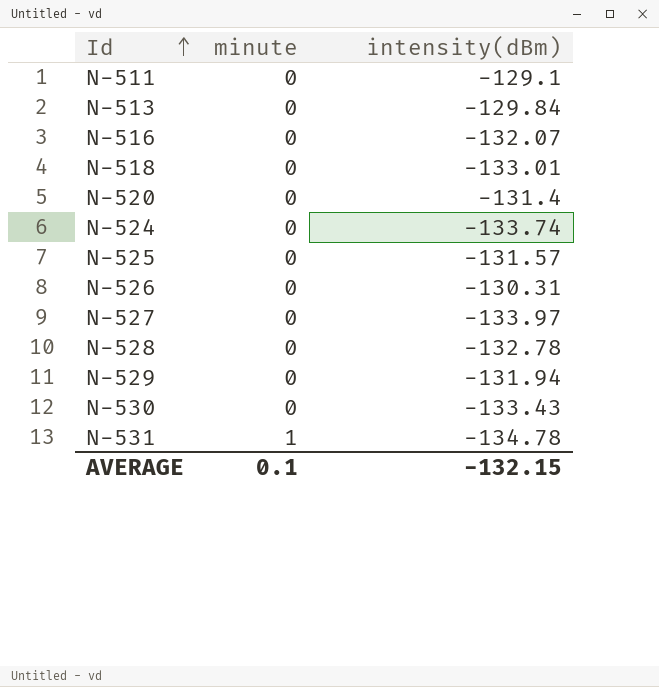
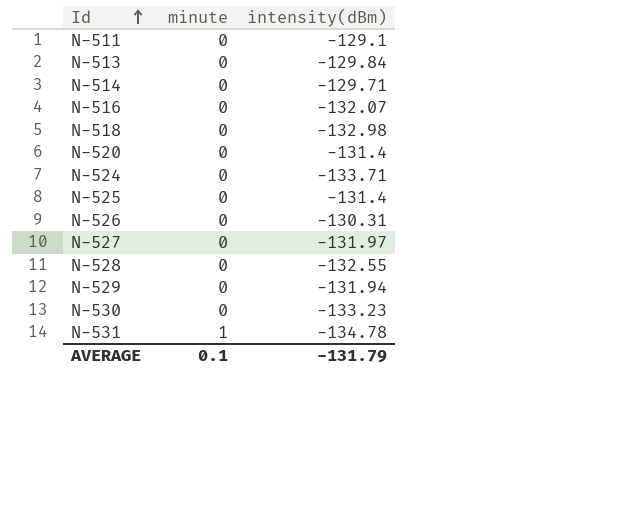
row N-514: none -> 0 | -129.71
N-518 | intensity(dBm): -133.01 -> -132.98
N-524 | intensity(dBm): -133.74 -> -133.71
N-525 | intensity(dBm): -131.57 -> -131.4
N-527 | intensity(dBm): -133.97 -> -131.97
N-528 | intensity(dBm): -132.78 -> -132.55
N-530 | intensity(dBm): -133.43 -> -133.23
AVERAGE | intensity(dBm): -132.15 -> -131.79

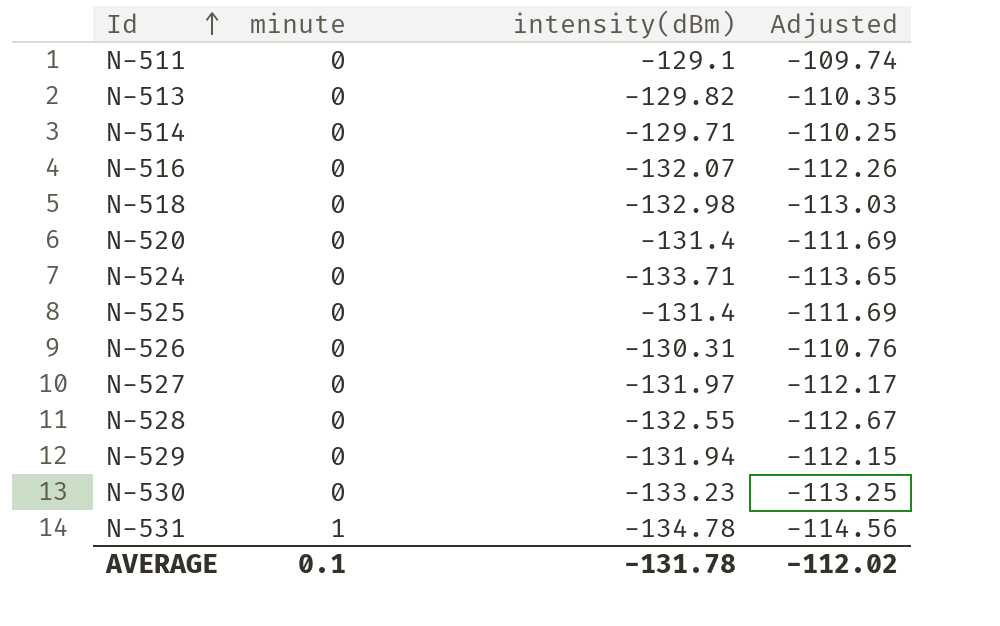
column Adjusted | formula: none -> [intensity(dBm)] * 0.85
N-513 | intensity(dBm): -129.84 -> -129.82
AVERAGE | intensity(dBm): -131.79 -> -131.78

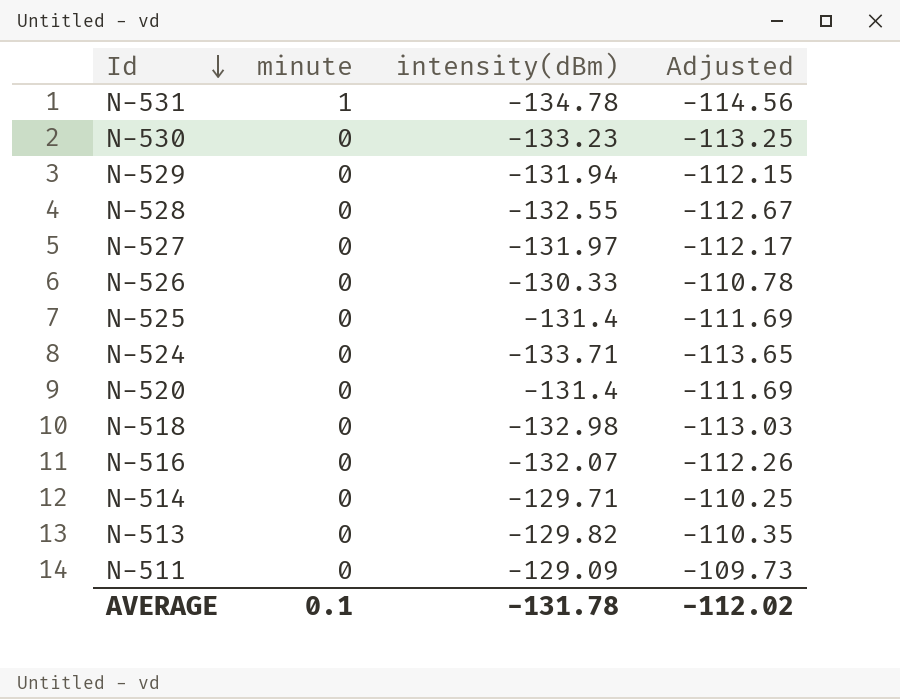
row order: Id ascending -> Id descending
N-526 | intensity(dBm): -130.31 -> -130.33
N-526 | Adjusted: -110.76 -> -110.78
N-511 | intensity(dBm): -129.1 -> -129.09
N-511 | Adjusted: -109.74 -> -109.73

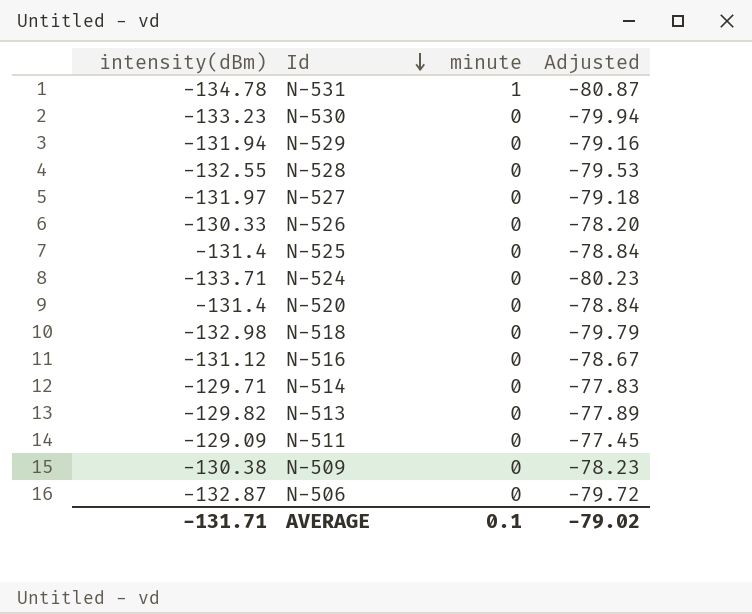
column intensity(dBm) | position: 3 -> 1
column Adjusted | formula: [intensity(dBm)] * 0.85 -> [intensity(dBm)] * 0.6
N-516 | intensity(dBm): -132.07 -> -131.12
row N-509: none -> -130.38 | 0 | -78.23
row N-506: none -> -132.87 | 0 | -79.72
AVERAGE | intensity(dBm): -131.78 -> -131.71
AVERAGE | Adjusted: -112.02 -> -79.02

